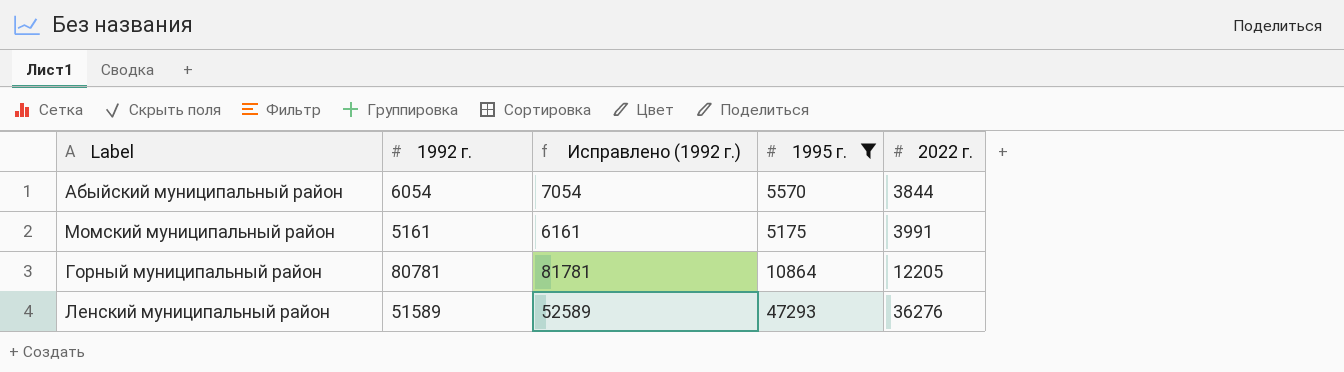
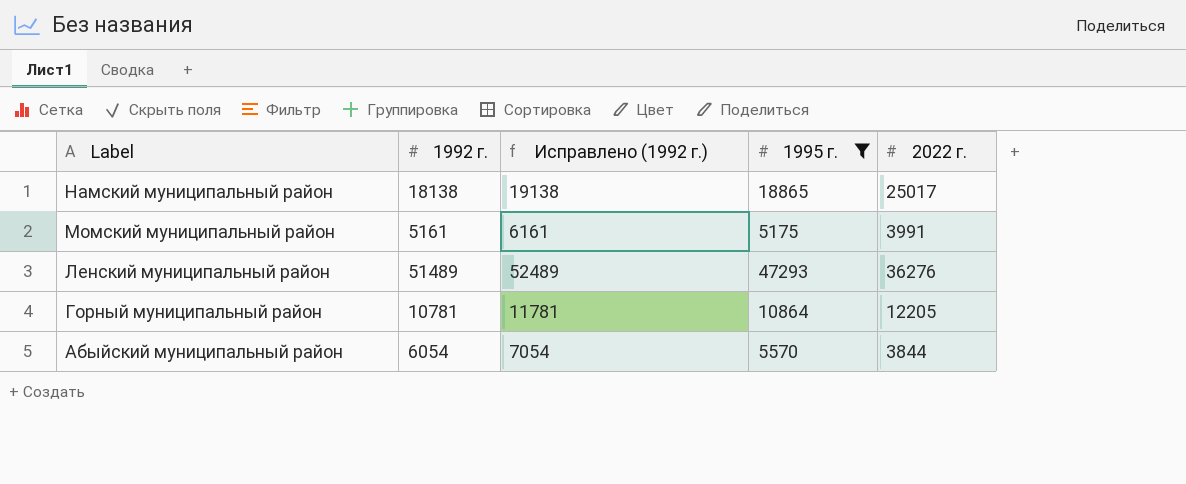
row order: 2022 г. ascending -> Label descending
row Намский муниципальный район: none -> 18138 | 19138 | 18865 | 25017
Ленский муниципальный район | 1992 г.: 51589 -> 51489
Ленский муниципальный район | Исправлено (1992 г.): 52589 -> 52489
Горный муниципальный район | 1992 г.: 80781 -> 10781
Горный муниципальный район | Исправлено (1992 г.): 81781 -> 11781

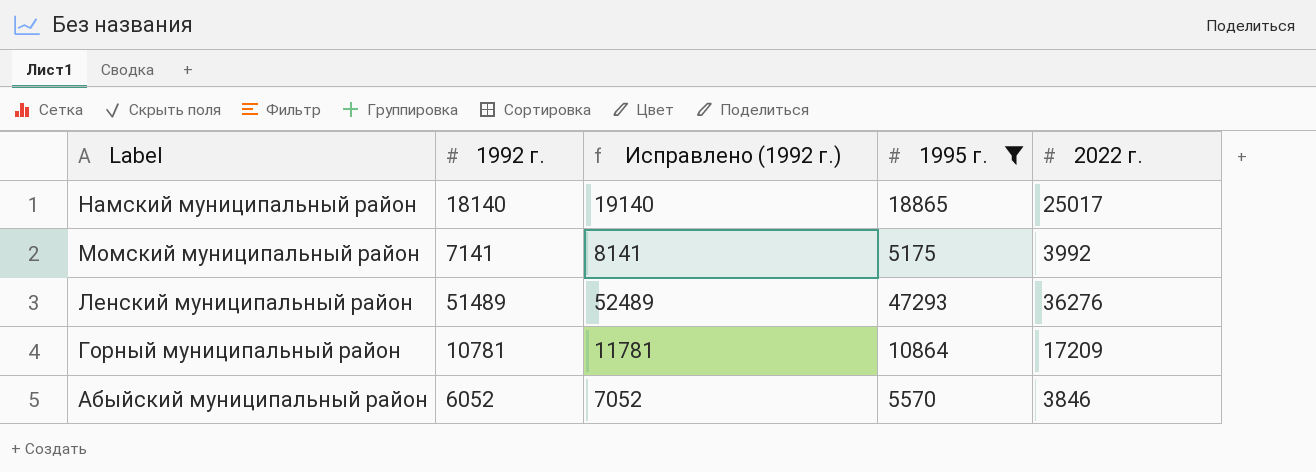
Намский муниципальный район | 1992 г.: 18138 -> 18140
Намский муниципальный район | Исправлено (1992 г.): 19138 -> 19140
Момский муниципальный район | 1992 г.: 5161 -> 7141
Момский муниципальный район | Исправлено (1992 г.): 6161 -> 8141
Момский муниципальный район | 2022 г.: 3991 -> 3992
Горный муниципальный район | 2022 г.: 12205 -> 17209
Абыйский муниципальный район | 1992 г.: 6054 -> 6052
Абыйский муниципальный район | Исправлено (1992 г.): 7054 -> 7052
Абыйский муниципальный район | 2022 г.: 3844 -> 3846

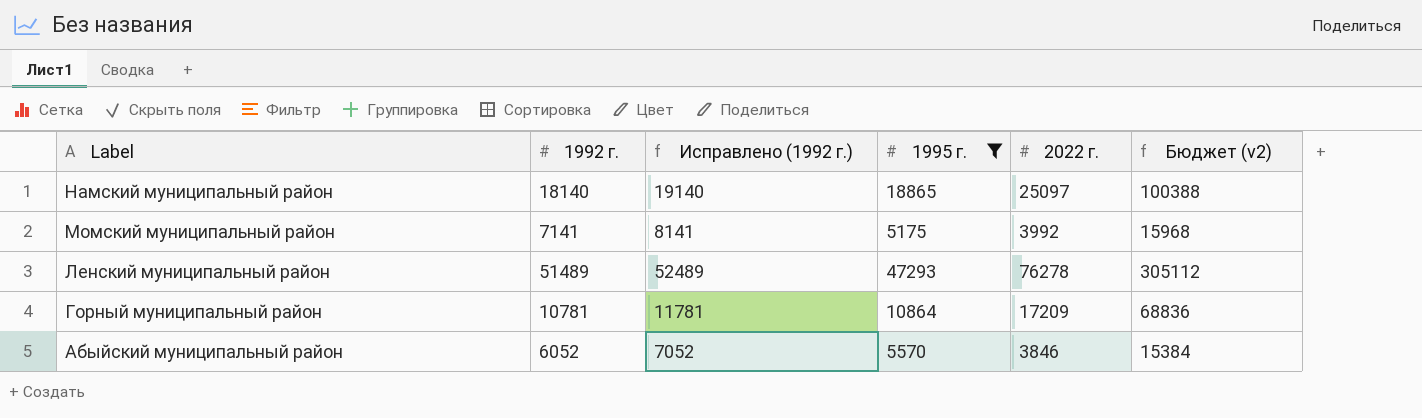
column Бюджет (v2) | formula: none -> [2022 г.] * 4
Намский муниципальный район | 2022 г.: 25017 -> 25097
Ленский муниципальный район | 2022 г.: 36276 -> 76278

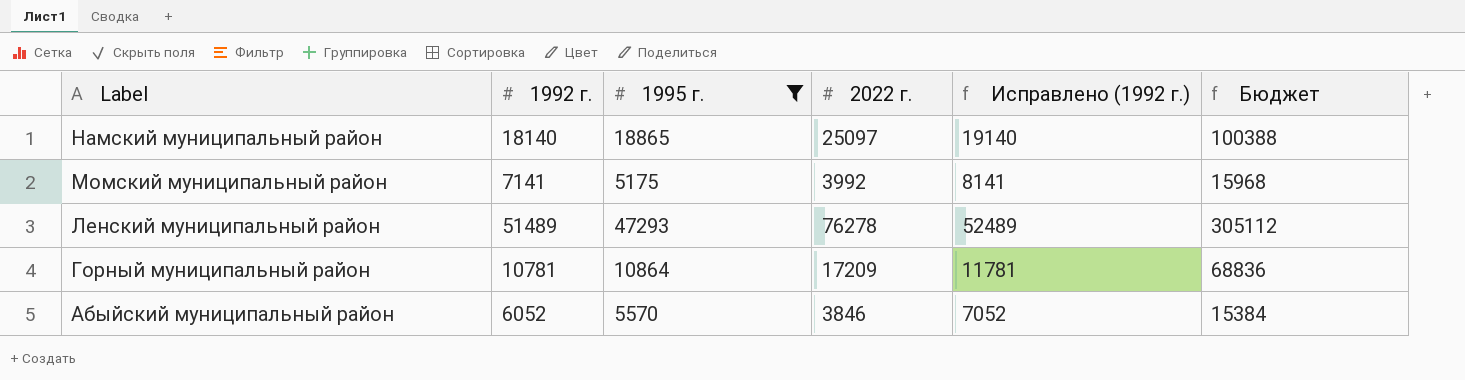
column Исправлено (1992 г.) | position: 3 -> 5
column name: Бюджет (v2) -> Бюджет

